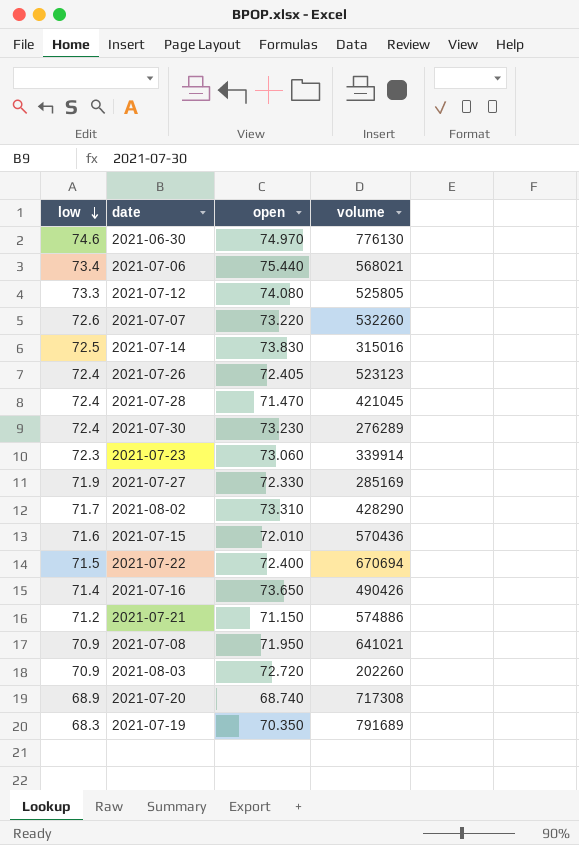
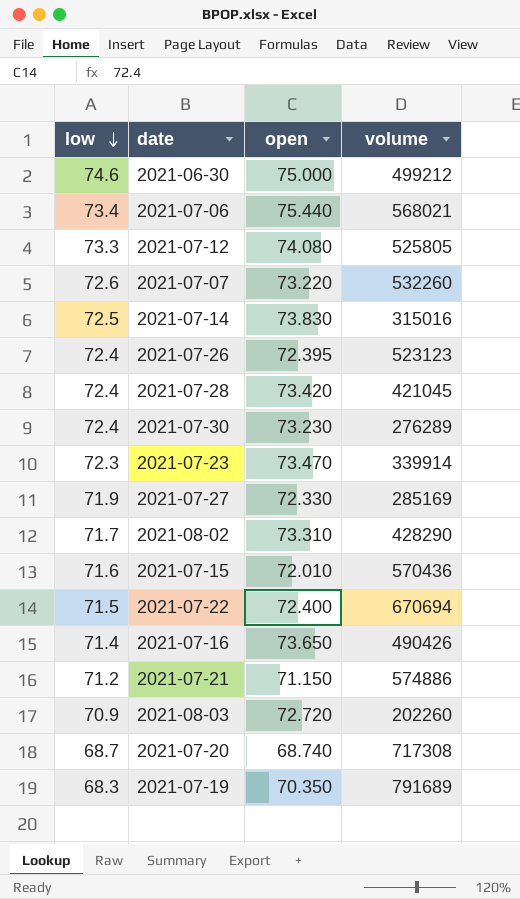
row 2021-07-08: 70.9 | 71.950 | 641021 -> none
2021-06-30 | open: 74.970 -> 75.000
2021-06-30 | volume: 776130 -> 499212
2021-07-26 | open: 72.405 -> 72.395
2021-07-28 | open: 71.470 -> 73.420
2021-07-23 | open: 73.060 -> 73.470
2021-07-20 | low: 68.9 -> 68.7

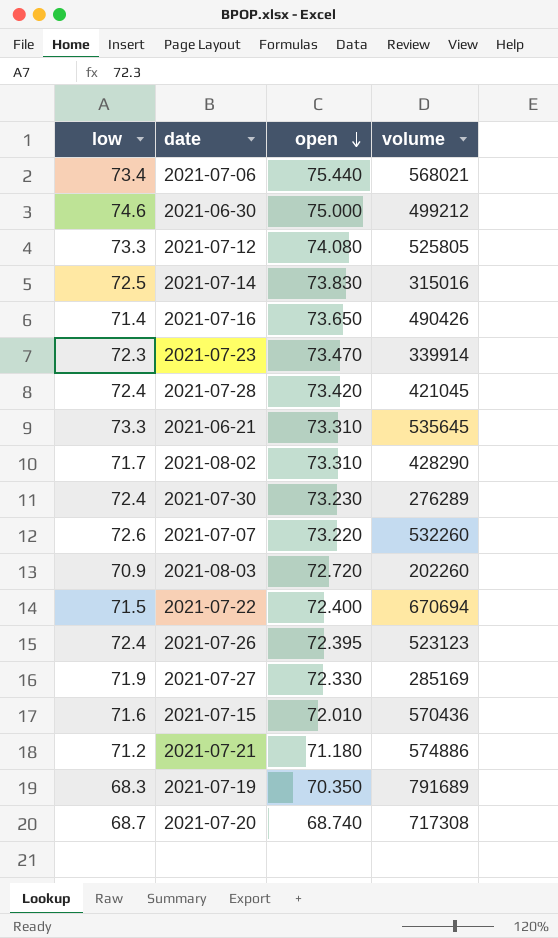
row order: low descending -> open descending
row 2021-06-21: none -> 73.3 | 73.310 | 535645
2021-07-21 | open: 71.150 -> 71.180

